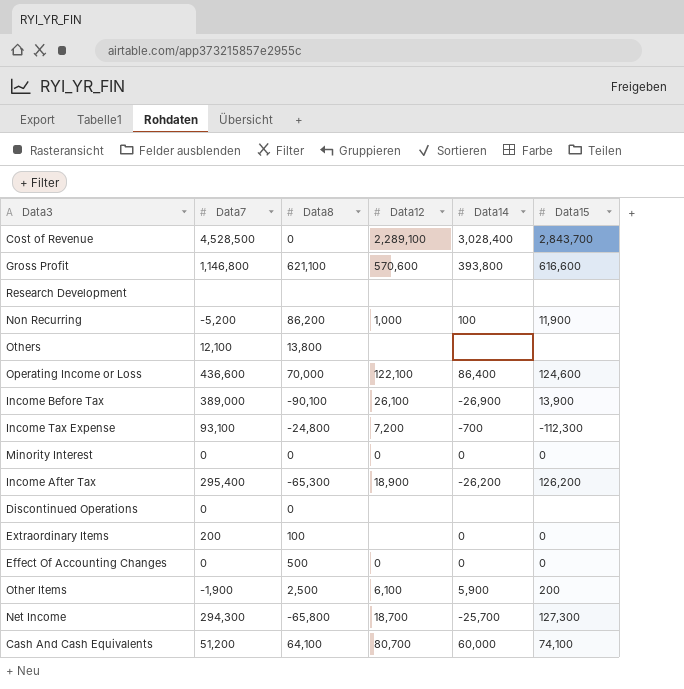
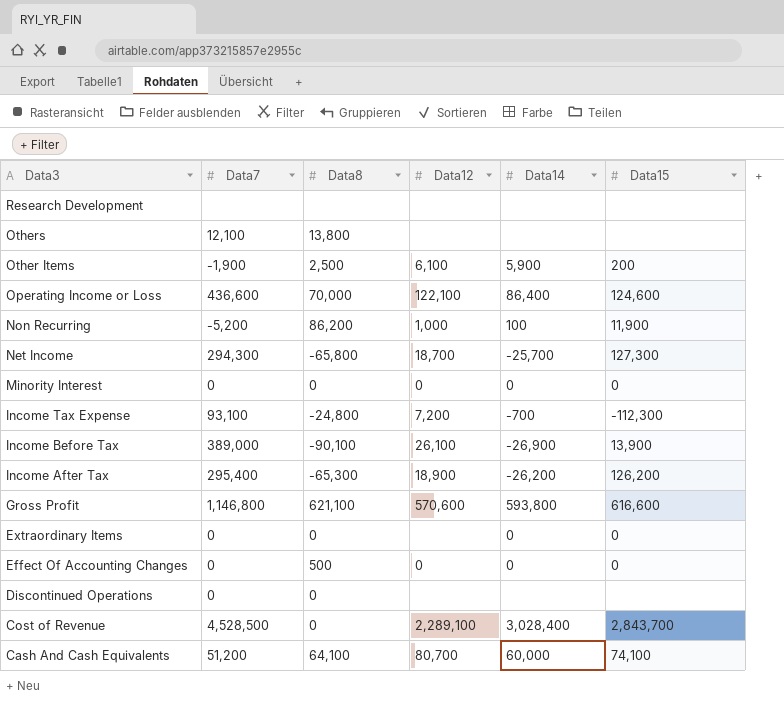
row order: none -> Data3 descending
Gross Profit | Data14: 393,800 -> 593,800
Extraordinary Items | Data7: 200 -> 0
Extraordinary Items | Data8: 100 -> 0

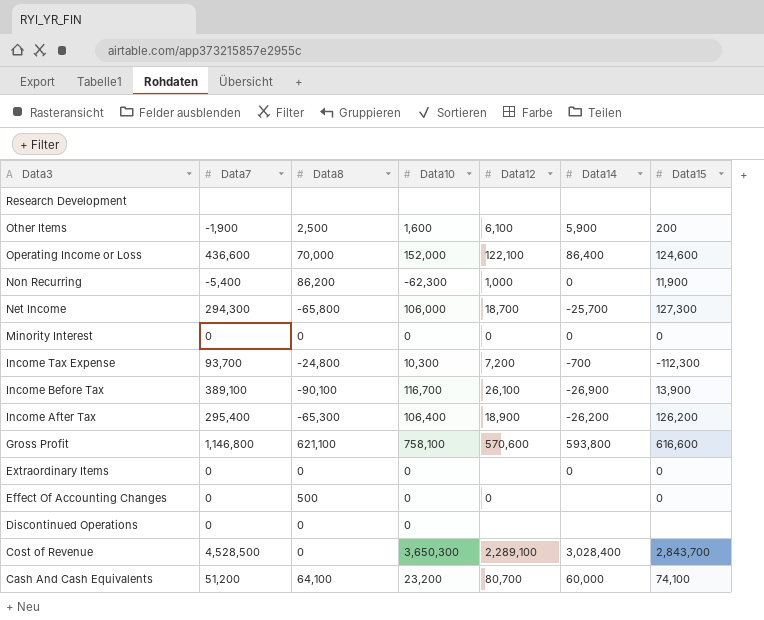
column Data10 | position: none -> 4
row Others: 12,100 | 13,800 | none | none | none -> none
Non Recurring | Data7: -5,200 -> -5,400
Non Recurring | Data14: 100 -> 0
Income Tax Expense | Data7: 93,100 -> 93,700
Income Before Tax | Data7: 389,000 -> 389,100
Effect Of Accounting Changes | Data14: 0 -> none

